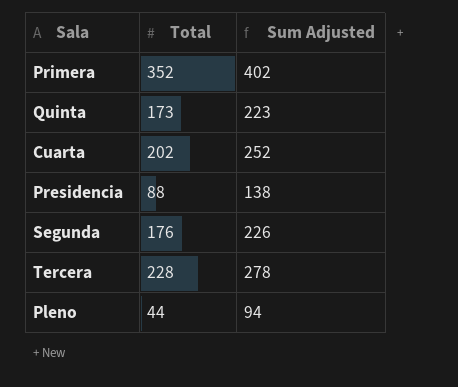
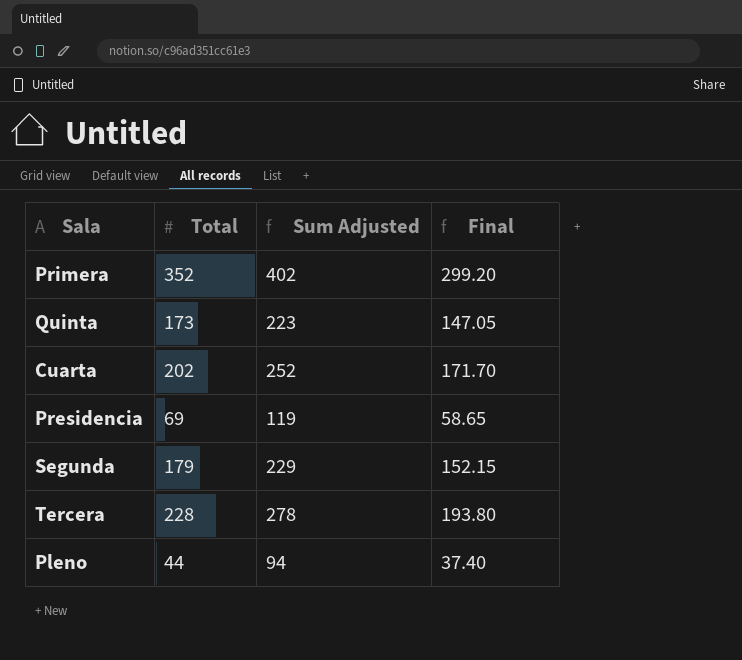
column Final | formula: none -> [Total] * 0.85
Presidencia | Total: 88 -> 69
Presidencia | Sum Adjusted: 138 -> 119
Segunda | Total: 176 -> 179
Segunda | Sum Adjusted: 226 -> 229

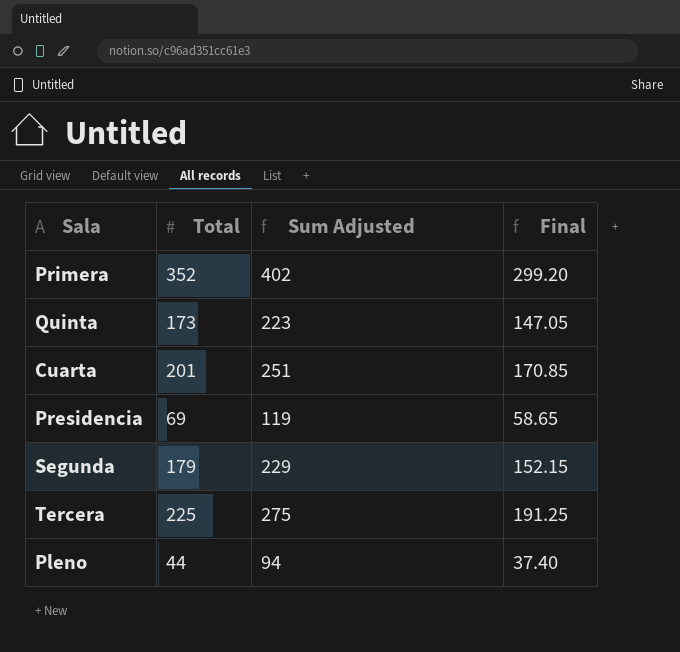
Cuarta | Total: 202 -> 201
Cuarta | Sum Adjusted: 252 -> 251
Cuarta | Final: 171.70 -> 170.85
Tercera | Total: 228 -> 225
Tercera | Sum Adjusted: 278 -> 275
Tercera | Final: 193.80 -> 191.25

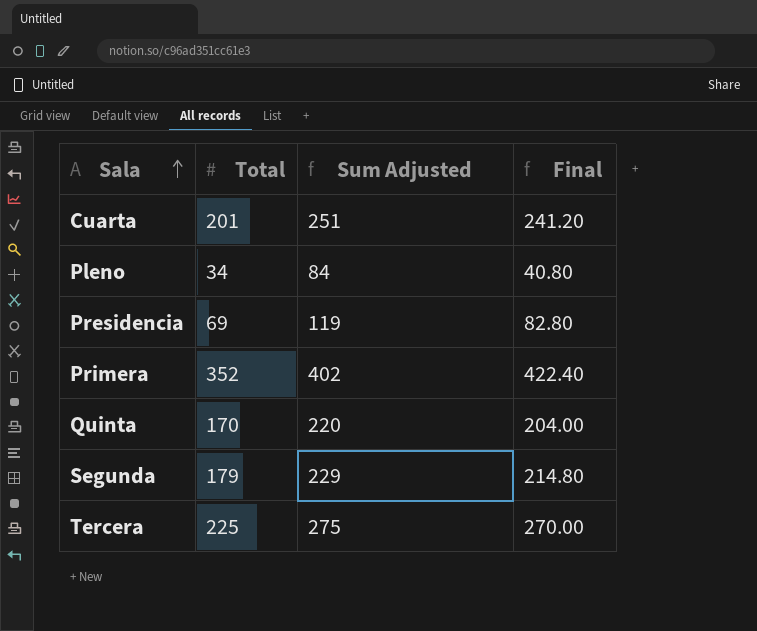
row order: none -> Sala ascending
column Final | formula: [Total] * 0.85 -> [Total] * 1.2
Pleno | Total: 44 -> 34
Pleno | Sum Adjusted: 94 -> 84
Quinta | Total: 173 -> 170
Quinta | Sum Adjusted: 223 -> 220

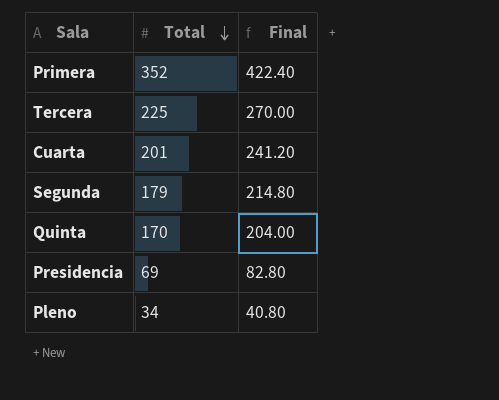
row order: Sala ascending -> Total descending
column Sum Adjusted | formula: [Total] + 50 -> none

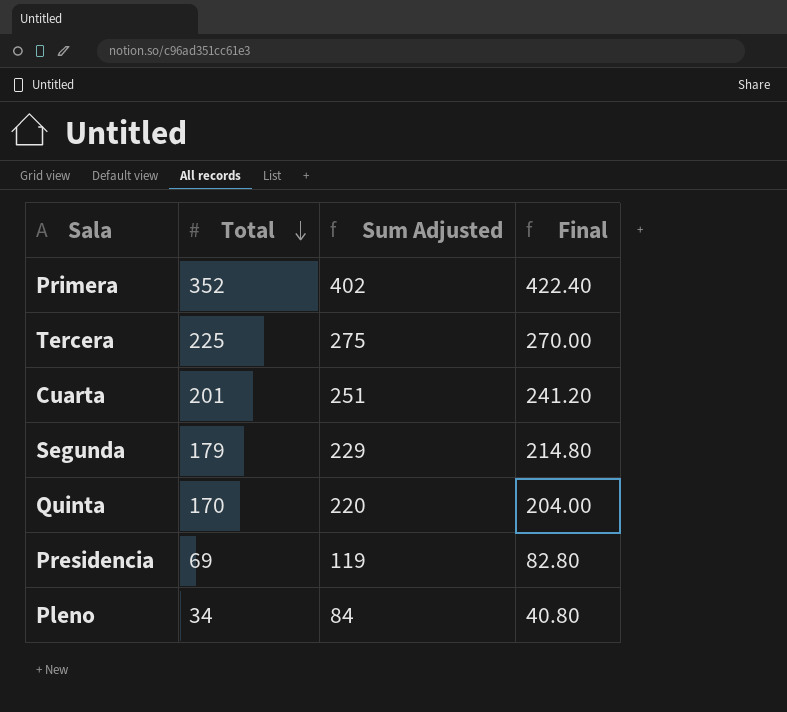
column Sum Adjusted | formula: none -> [Total] + 50

